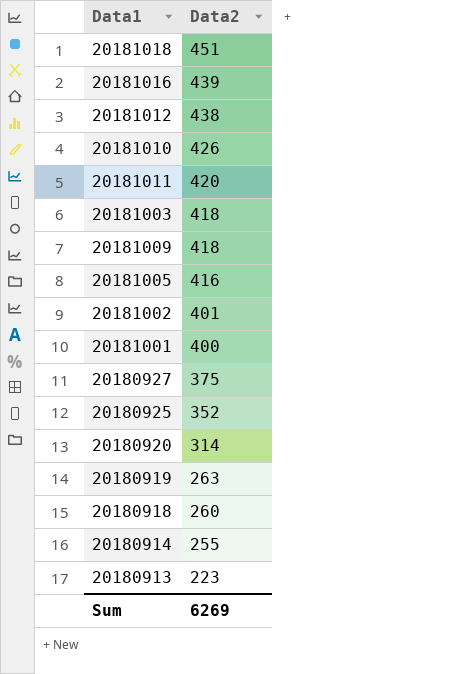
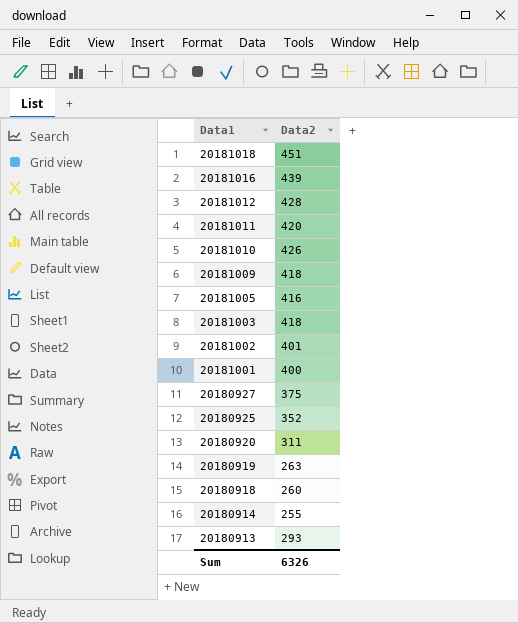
row order: Data2 descending -> Data1 descending
20181012 | Data2: 438 -> 428
20180920 | Data2: 314 -> 311
20180913 | Data2: 223 -> 293
Sum | Data2: 6269 -> 6326

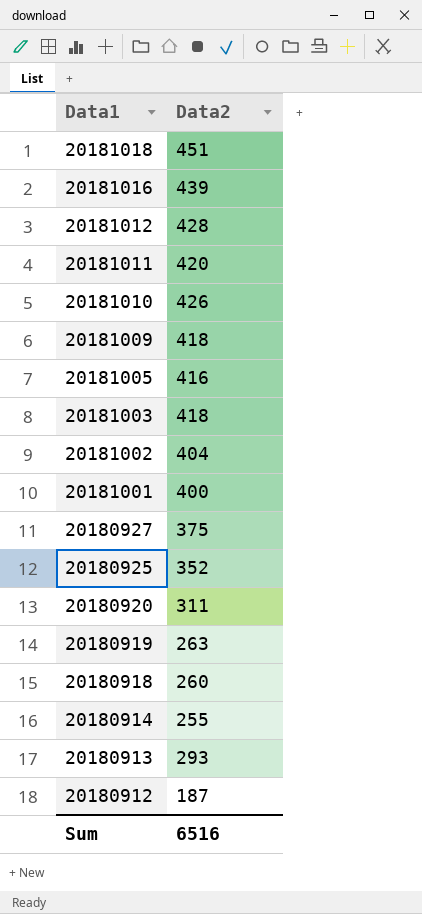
20181002 | Data2: 401 -> 404
row 20180912: none -> 187
Sum | Data2: 6326 -> 6516

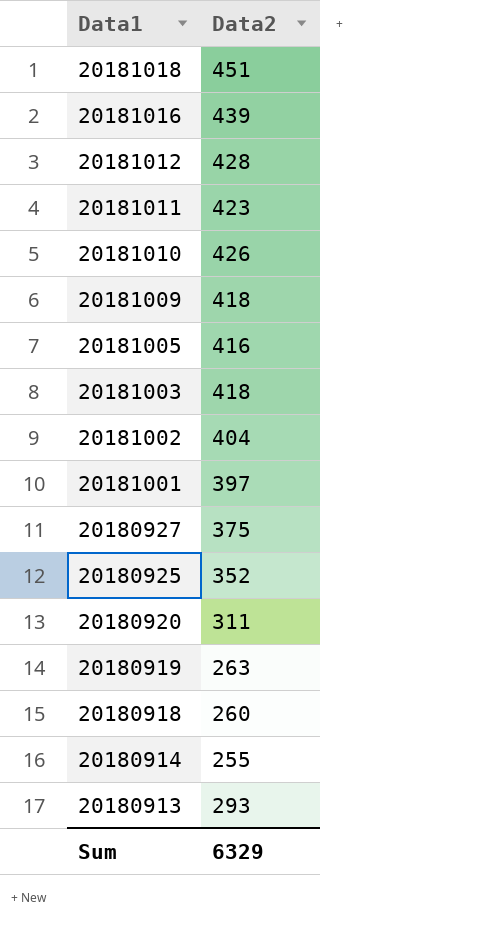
row 20180912: 187 -> none
20181011 | Data2: 420 -> 423
20181001 | Data2: 400 -> 397
Sum | Data2: 6516 -> 6329

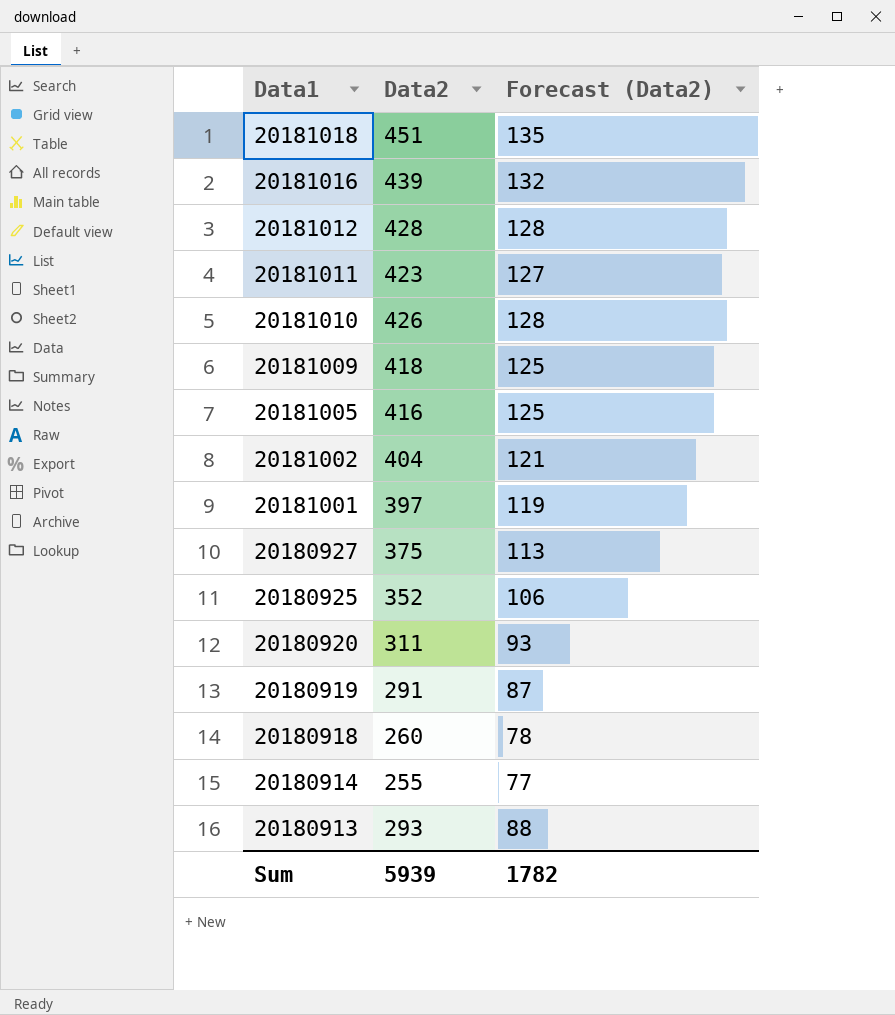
column Forecast (Data2) | formula: none -> [Data2] * 0.3
row 20181003: 418 -> none
20180919 | Data2: 263 -> 291
Sum | Data2: 6329 -> 5939

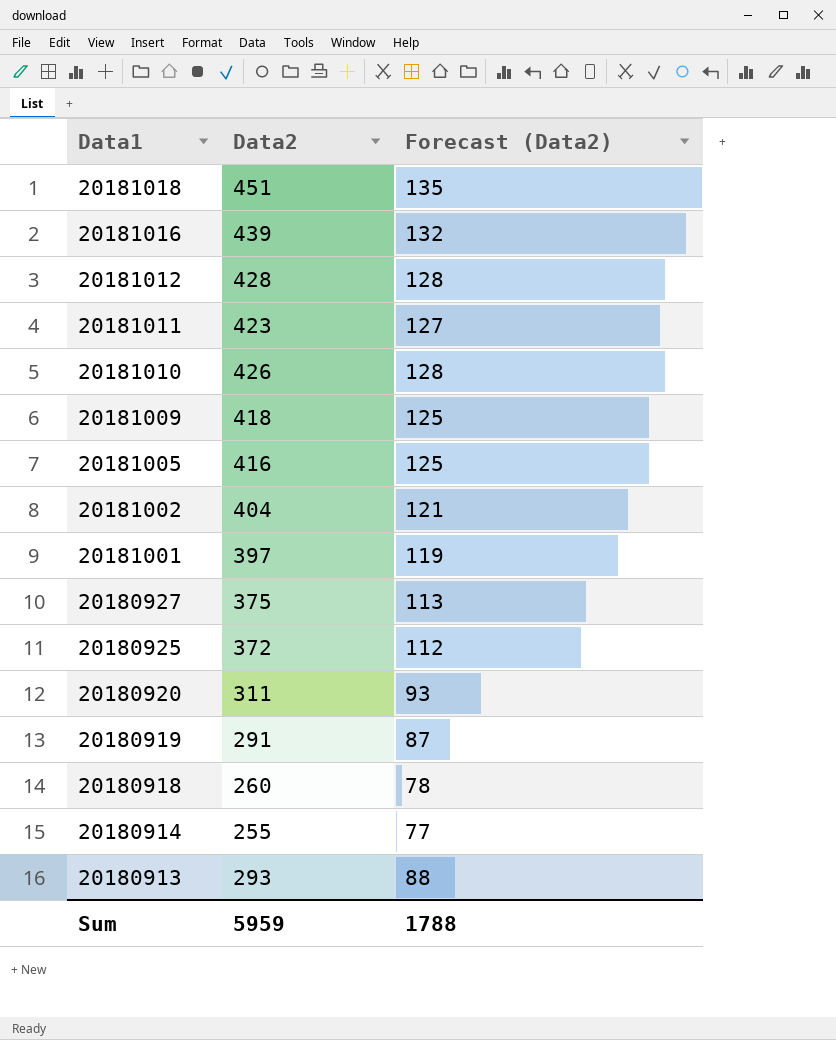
20180925 | Data2: 352 -> 372
20180925 | Forecast (Data2): 106 -> 112
Sum | Data2: 5939 -> 5959
Sum | Forecast (Data2): 1782 -> 1788

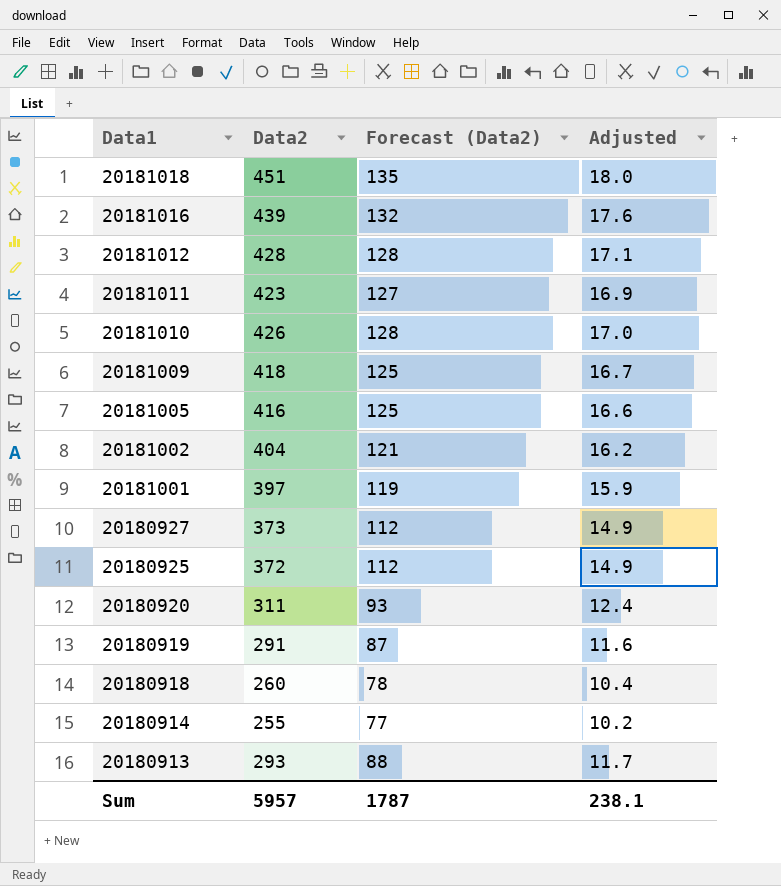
column Adjusted | formula: none -> [Data2] * 0.04
20180927 | Data2: 375 -> 373
20180927 | Forecast (Data2): 113 -> 112
Sum | Data2: 5959 -> 5957
Sum | Forecast (Data2): 1788 -> 1787

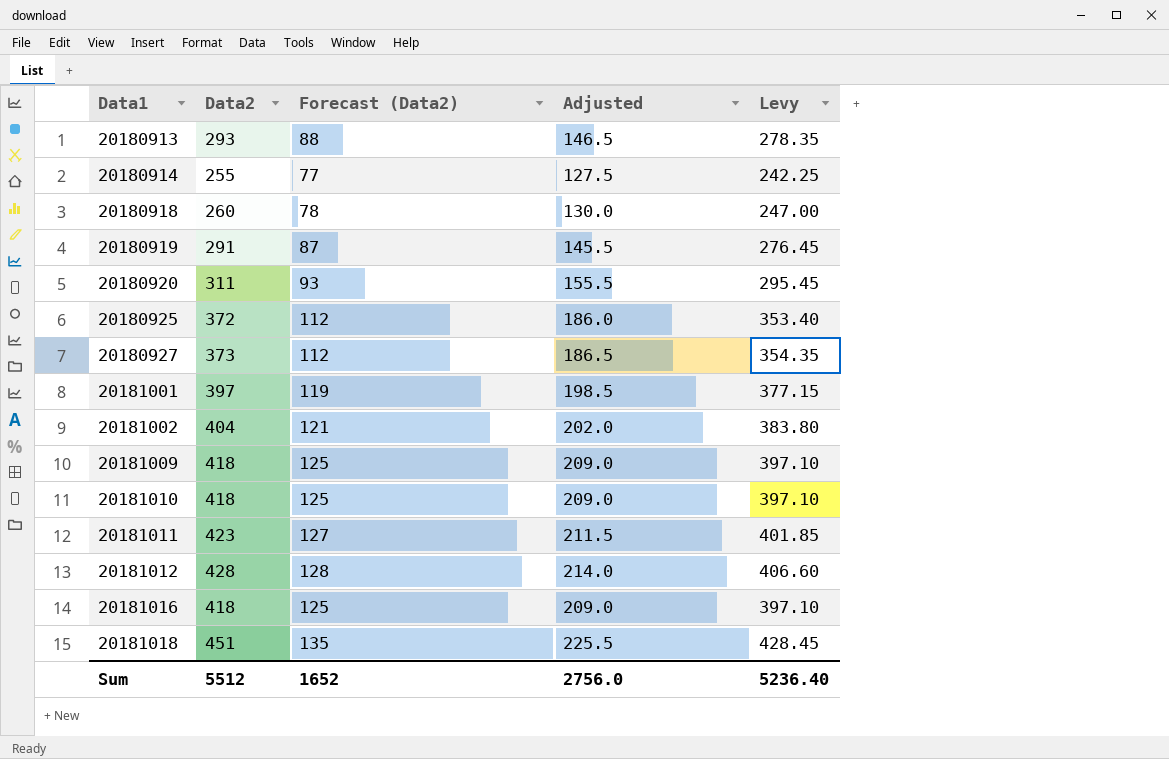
row order: Data1 descending -> Data1 ascending
column Adjusted | formula: [Data2] * 0.04 -> [Data2] * 0.5
column Levy | formula: none -> [Data2] * 0.95
row 20181005: 416 | 125 | 16.6 -> none
20181010 | Data2: 426 -> 418
20181010 | Forecast (Data2): 128 -> 125
20181016 | Data2: 439 -> 418
20181016 | Forecast (Data2): 132 -> 125
Sum | Data2: 5957 -> 5512
Sum | Forecast (Data2): 1787 -> 1652
Sum | Adjusted: 238.1 -> 2756.0

